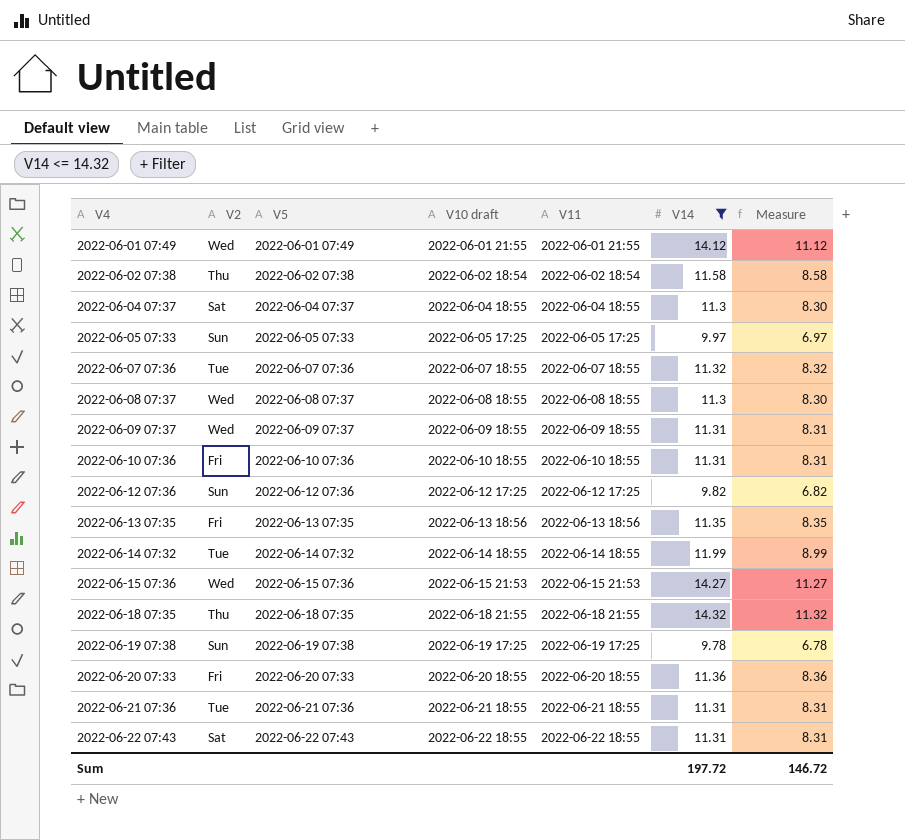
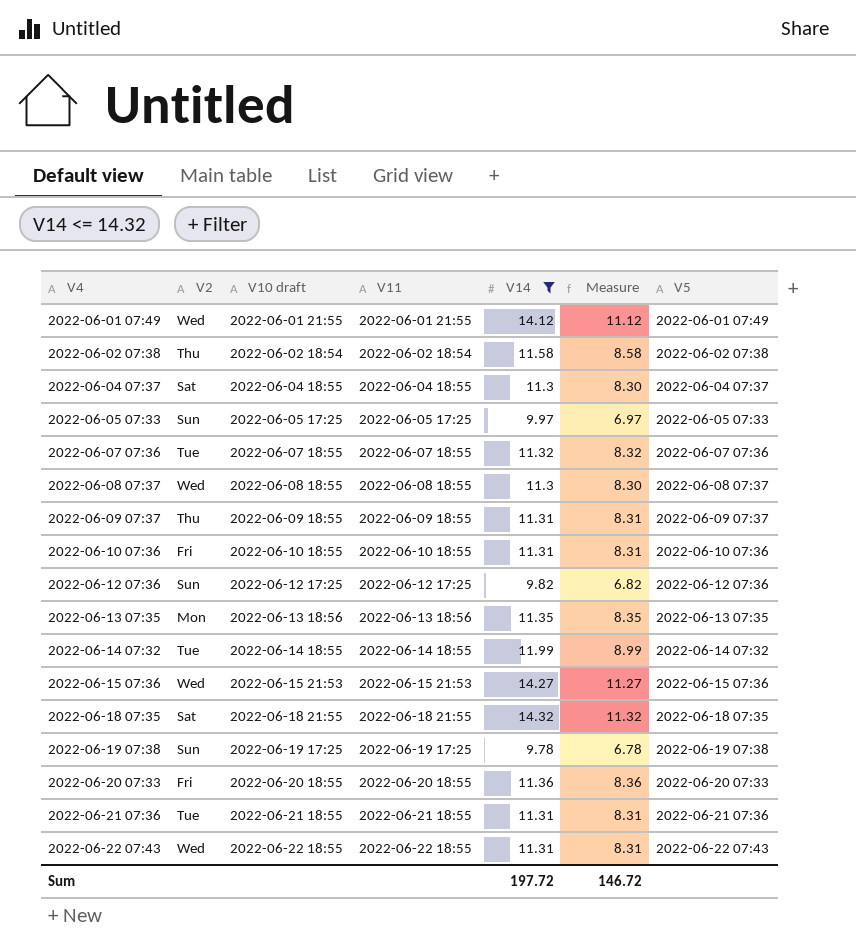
column V5 | position: 3 -> 7
2022-06-09 07:37 | V2: Wed -> Thu
2022-06-13 07:35 | V2: Fri -> Mon
2022-06-18 07:35 | V2: Thu -> Sat
2022-06-22 07:43 | V2: Sat -> Wed

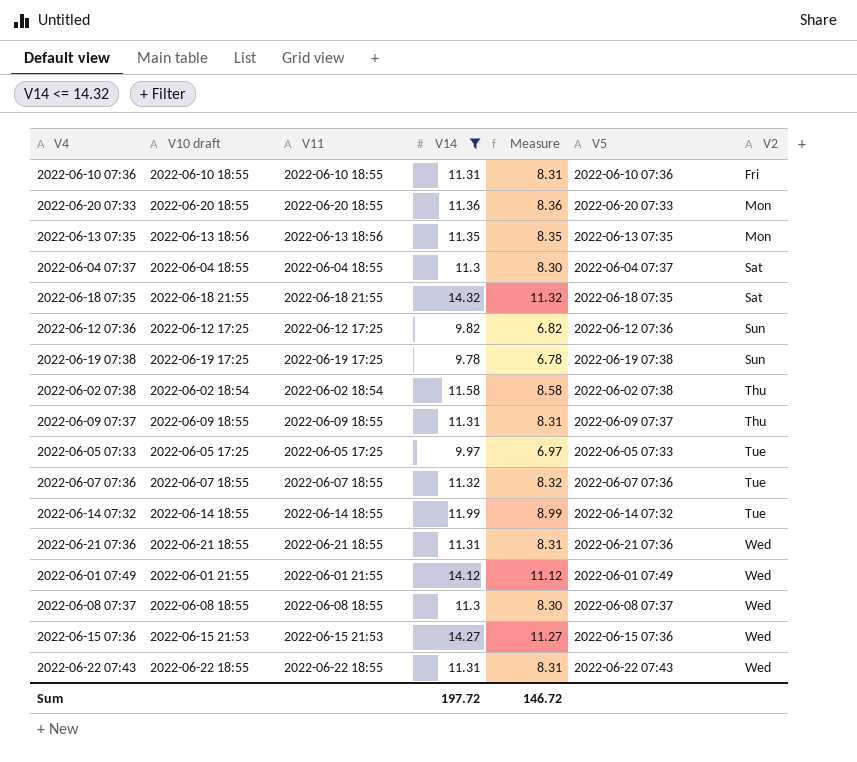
row order: V4 ascending -> V2 ascending
column V2 | position: 2 -> 7
2022-06-20 07:33 | V2: Fri -> Mon
2022-06-05 07:33 | V2: Sun -> Tue
2022-06-21 07:36 | V2: Tue -> Wed

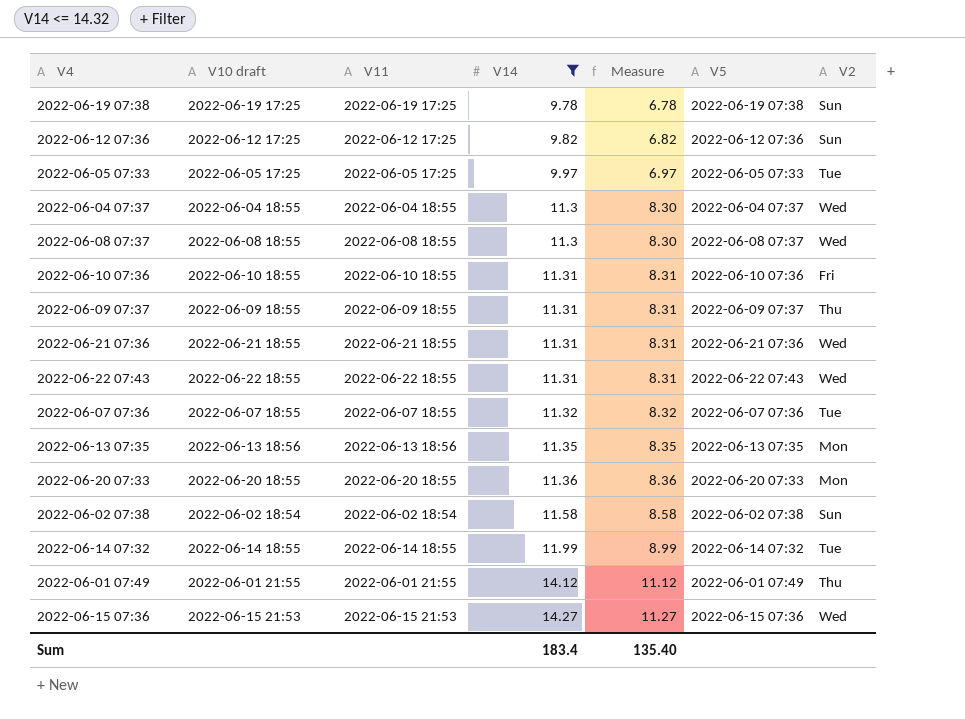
row order: V2 ascending -> V14 ascending
row 2022-06-18 07:35: 2022-06-18 21:55 | 2022-06-18 21:55 | 14.32 | 11.32 | 2022-06-18 07:35 | Sat -> none
2022-06-04 07:37 | V2: Sat -> Wed
2022-06-02 07:38 | V2: Thu -> Sun
2022-06-01 07:49 | V2: Wed -> Thu
Sum | V14: 197.72 -> 183.4
Sum | Measure: 146.72 -> 135.40

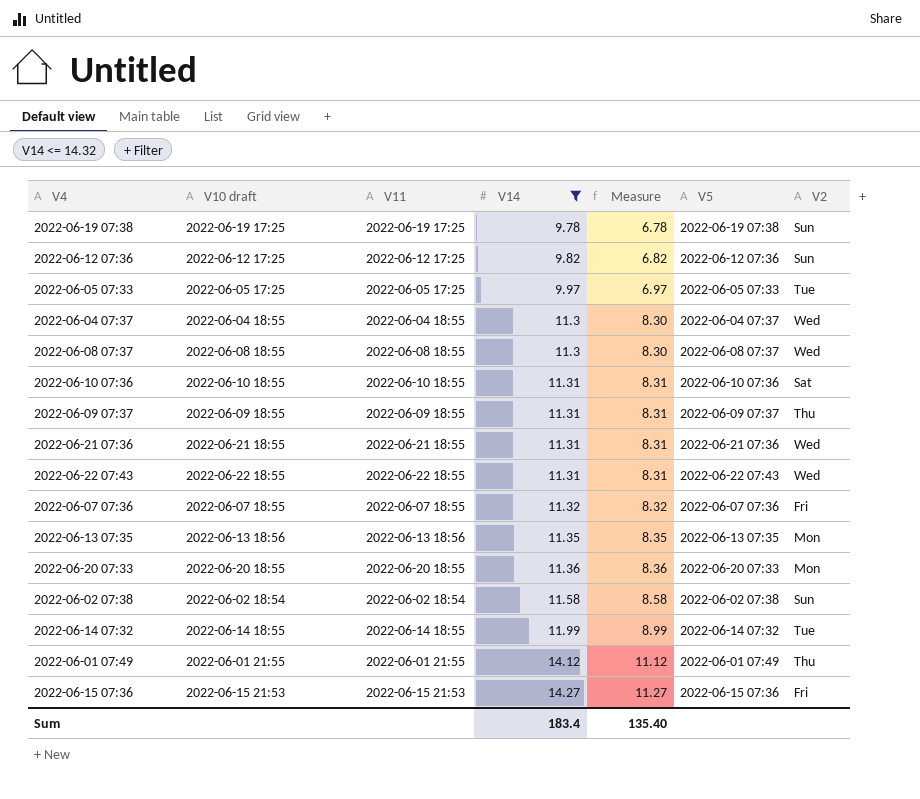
2022-06-10 07:36 | V2: Fri -> Sat
2022-06-07 07:36 | V2: Tue -> Fri
2022-06-15 07:36 | V2: Wed -> Fri

